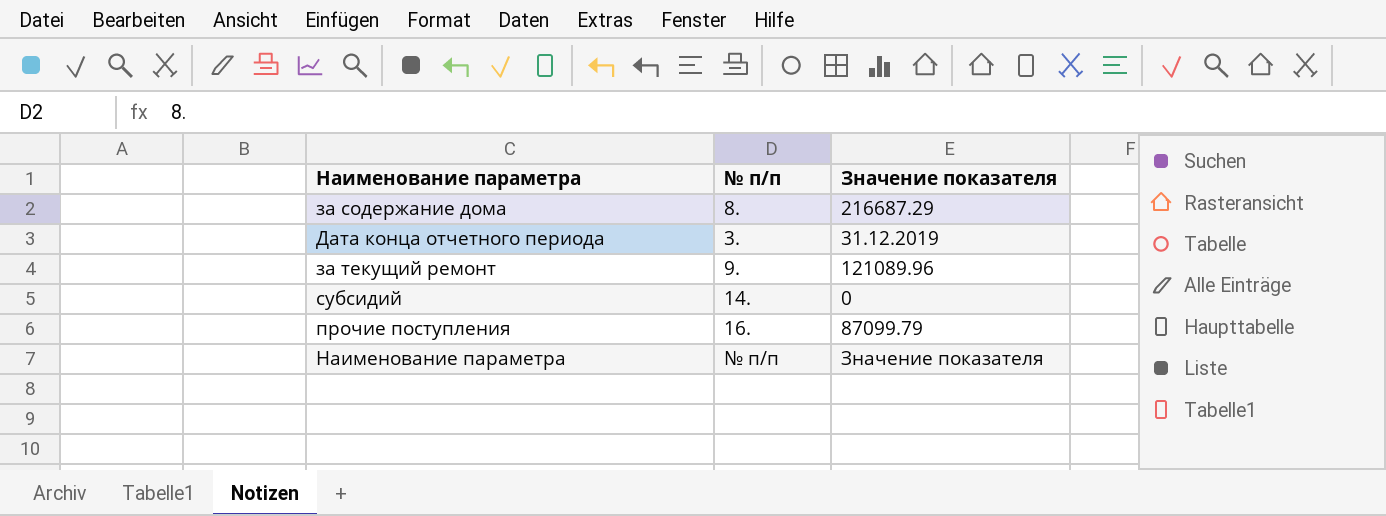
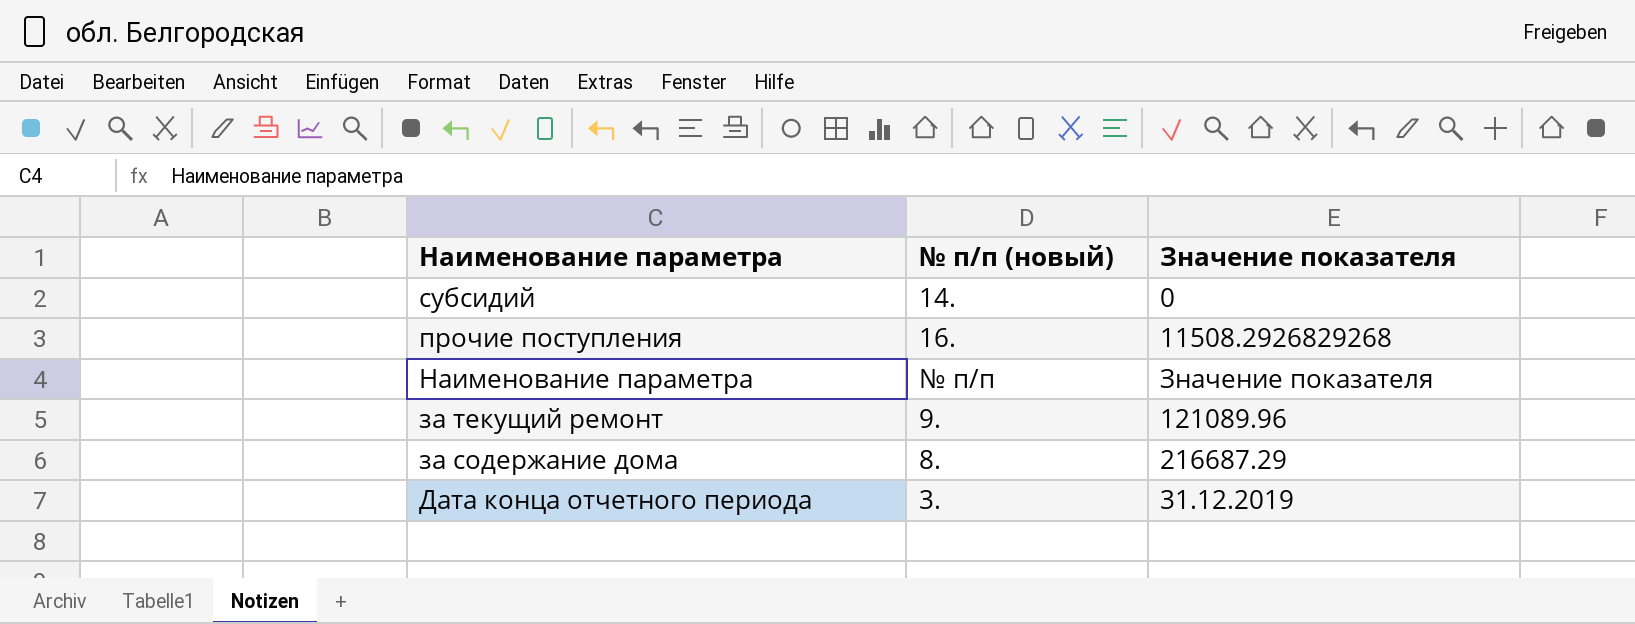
row order: none -> Наименование параметра descending
column name: № п/п -> № п/п (новый)
прочие поступления | Значение показателя: 87099.79 -> 11508.2926829268

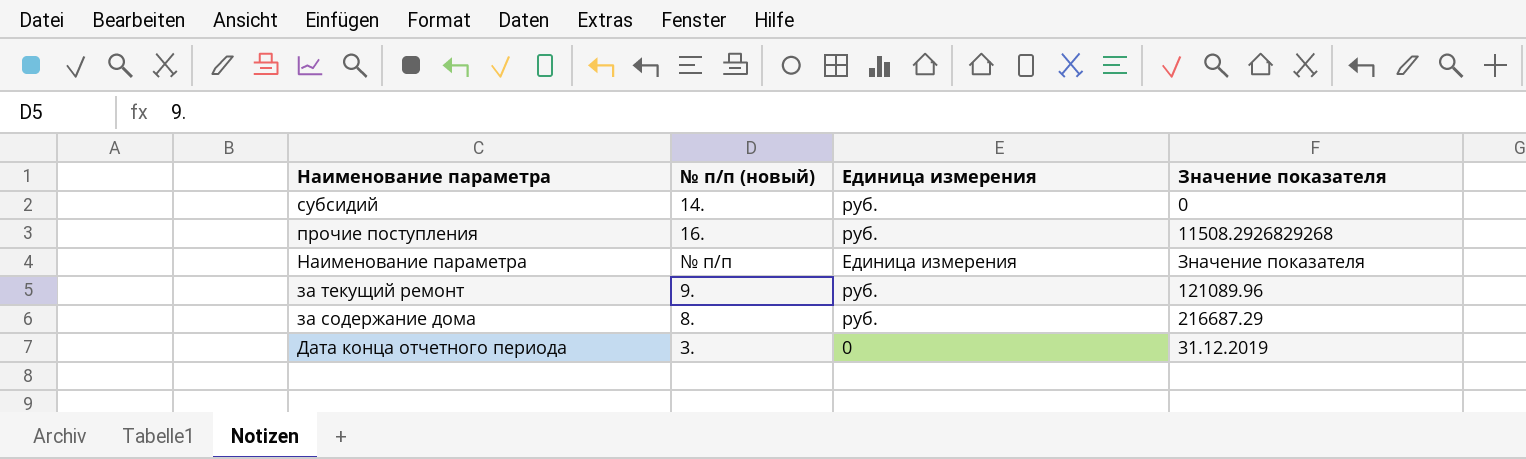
column Единица измерения | position: none -> 3

